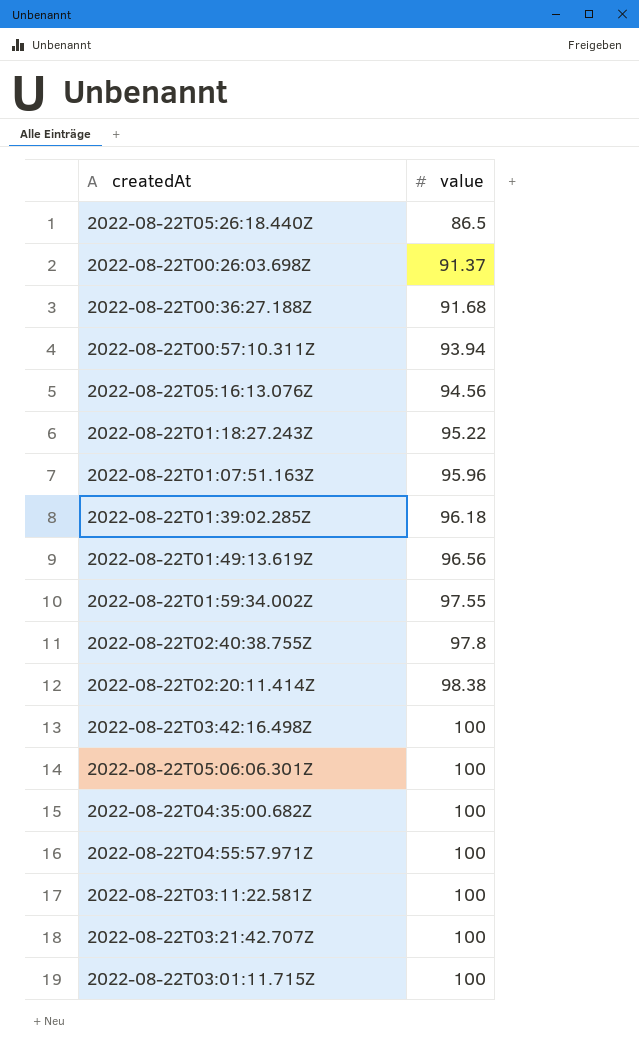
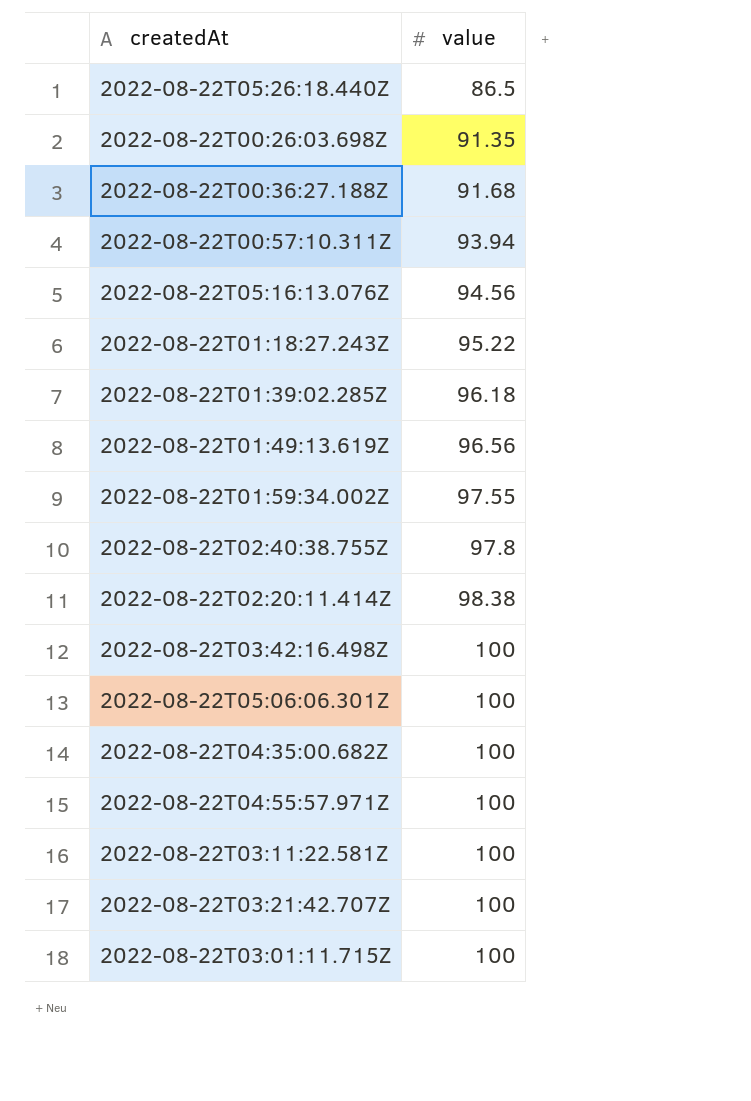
row 2022-08-22T01:07:51.163Z: 95.96 -> none
2022-08-22T00:26:03.698Z | value: 91.37 -> 91.35

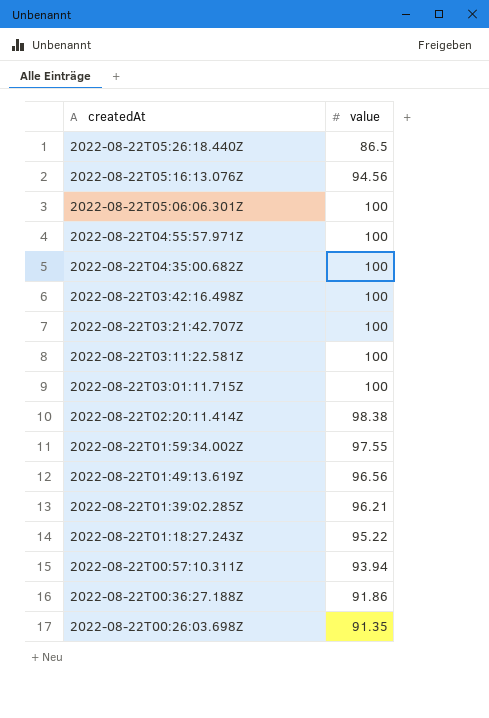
row order: value ascending -> createdAt descending
row 2022-08-22T02:40:38.755Z: 97.8 -> none
2022-08-22T01:39:02.285Z | value: 96.18 -> 96.21
2022-08-22T00:36:27.188Z | value: 91.68 -> 91.86

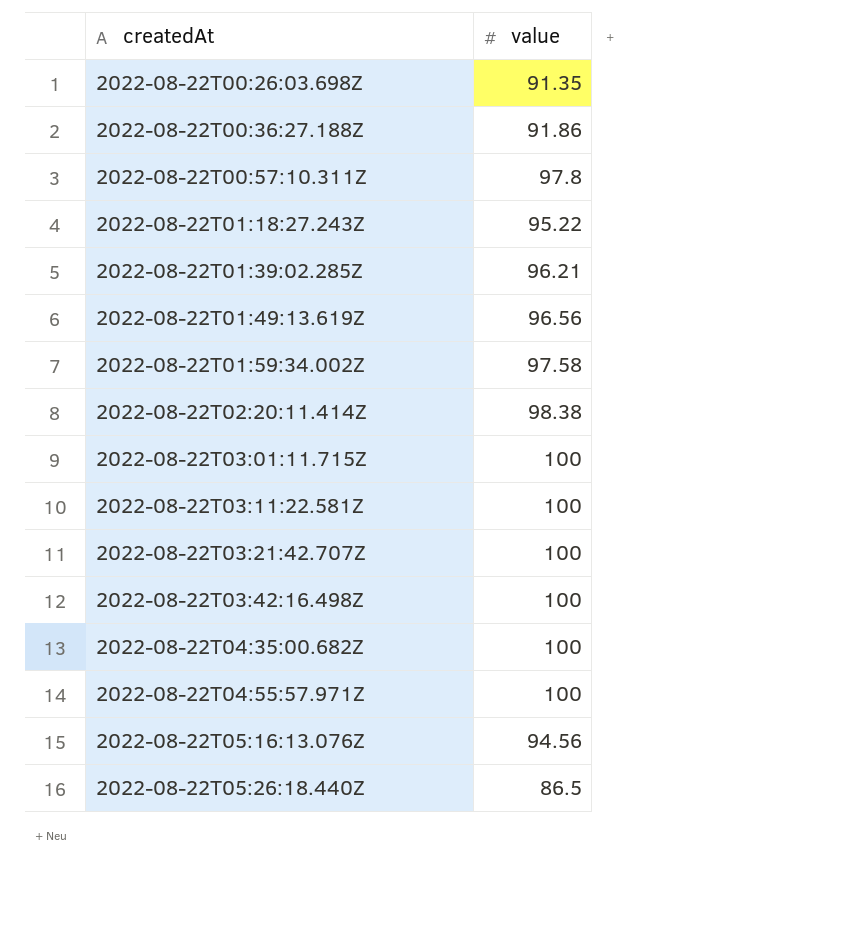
row order: createdAt descending -> createdAt ascending
row 2022-08-22T05:06:06.301Z: 100 -> none
2022-08-22T00:57:10.311Z | value: 93.94 -> 97.8
2022-08-22T01:59:34.002Z | value: 97.55 -> 97.58

